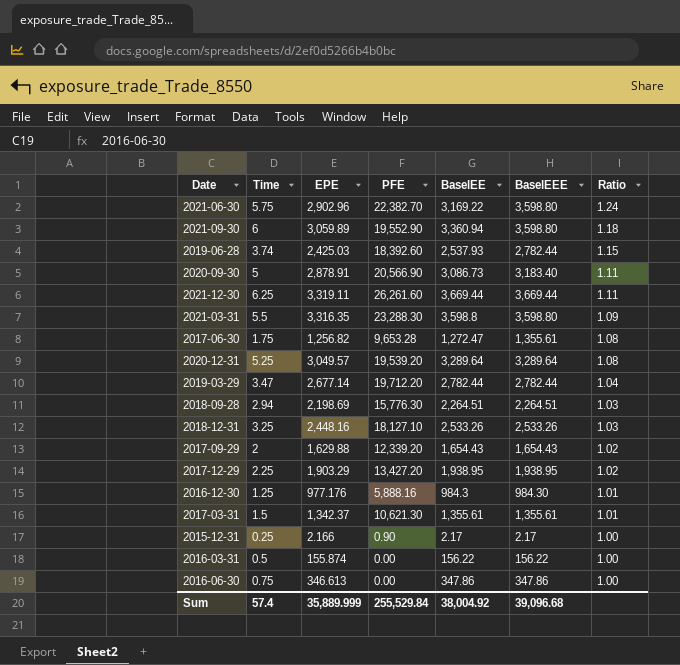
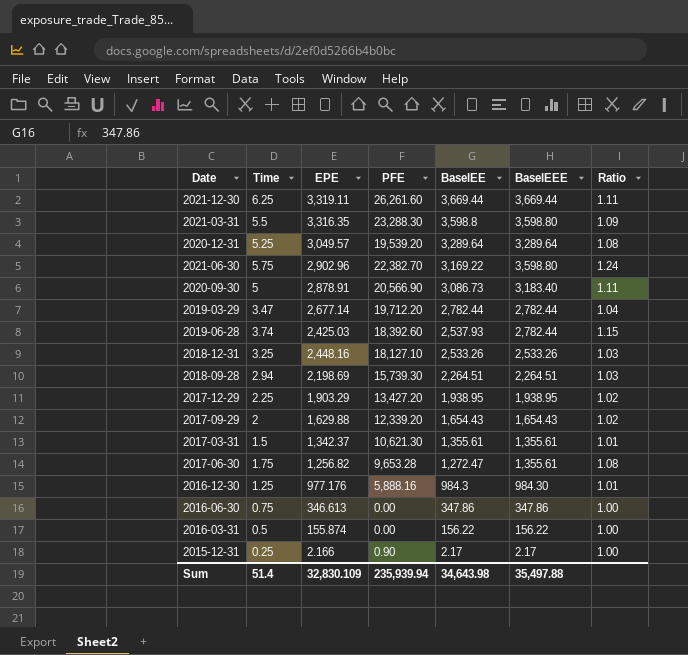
row order: Ratio descending -> BaselEE descending
row 2021-09-30: 6 | 3,059.89 | 19,552.90 | 3,360.94 | 3,598.80 | 1.18 -> none
2018-09-28 | PFE: 15,776.30 -> 15,739.30
Sum | Time: 57.4 -> 51.4
Sum | EPE: 35,889.999 -> 32,830.109
Sum | PFE: 255,529.84 -> 235,939.94
Sum | BaselEE: 38,004.92 -> 34,643.98
Sum | BaselEEE: 39,096.68 -> 35,497.88

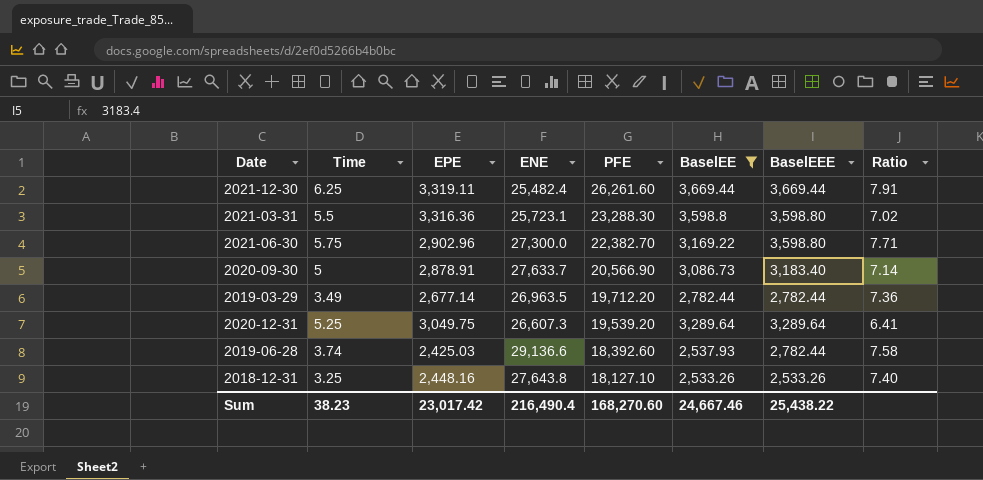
filter: none -> BaselEE >= 2,533.26
row order: BaselEE descending -> PFE descending
column ENE | position: none -> 4
column Ratio | formula: [BaselEEE] / [EPE] -> [PFE] / [EPE]
2021-03-31 | EPE: 3,316.35 -> 3,316.36
2019-03-29 | Time: 3.47 -> 3.49
2020-12-31 | EPE: 3,049.57 -> 3,049.75
Sum | Time: 51.4 -> 38.23
Sum | EPE: 32,830.109 -> 23,017.42
Sum | PFE: 235,939.94 -> 168,270.60
Sum | BaselEE: 34,643.98 -> 24,667.46
Sum | BaselEEE: 35,497.88 -> 25,438.22

